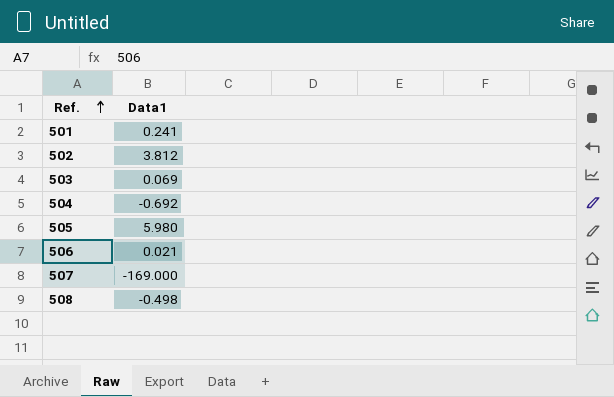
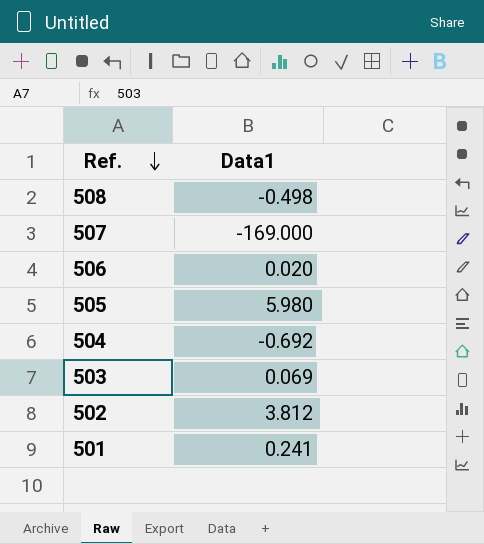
row order: Ref. ascending -> Ref. descending
506 | Data1: 0.021 -> 0.020

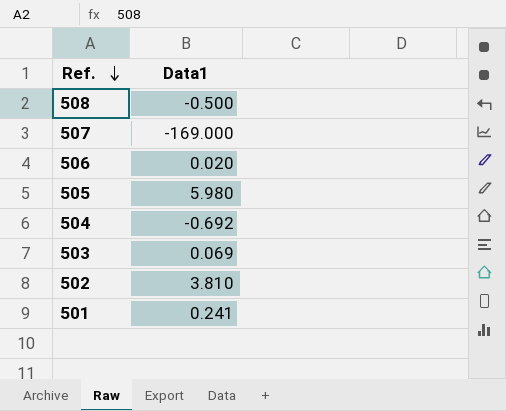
508 | Data1: -0.498 -> -0.500
502 | Data1: 3.812 -> 3.810

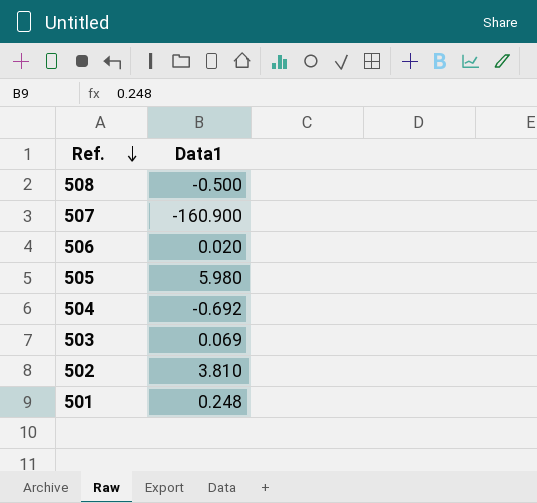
507 | Data1: -169.000 -> -160.900
501 | Data1: 0.241 -> 0.248

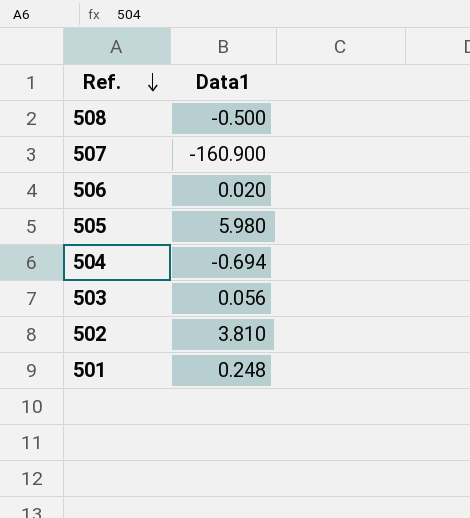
504 | Data1: -0.692 -> -0.694
503 | Data1: 0.069 -> 0.056

